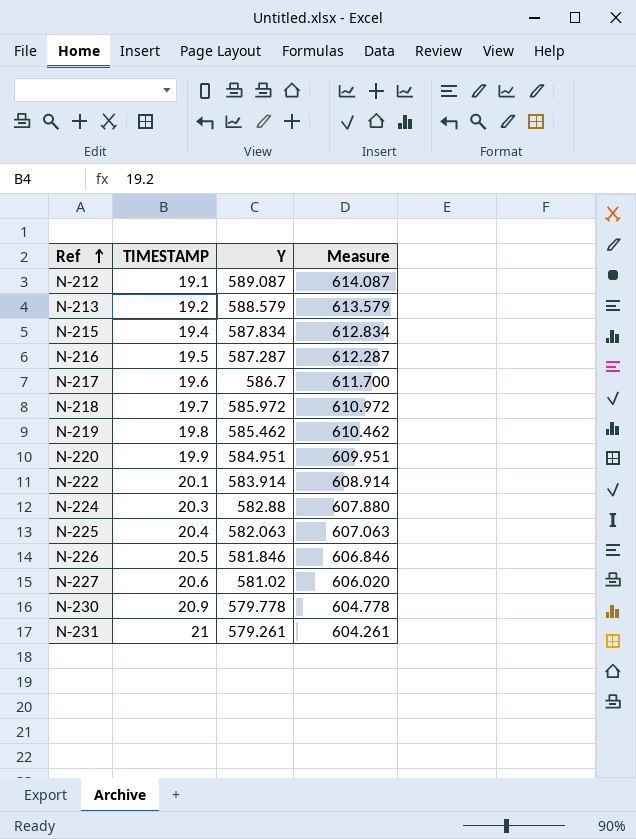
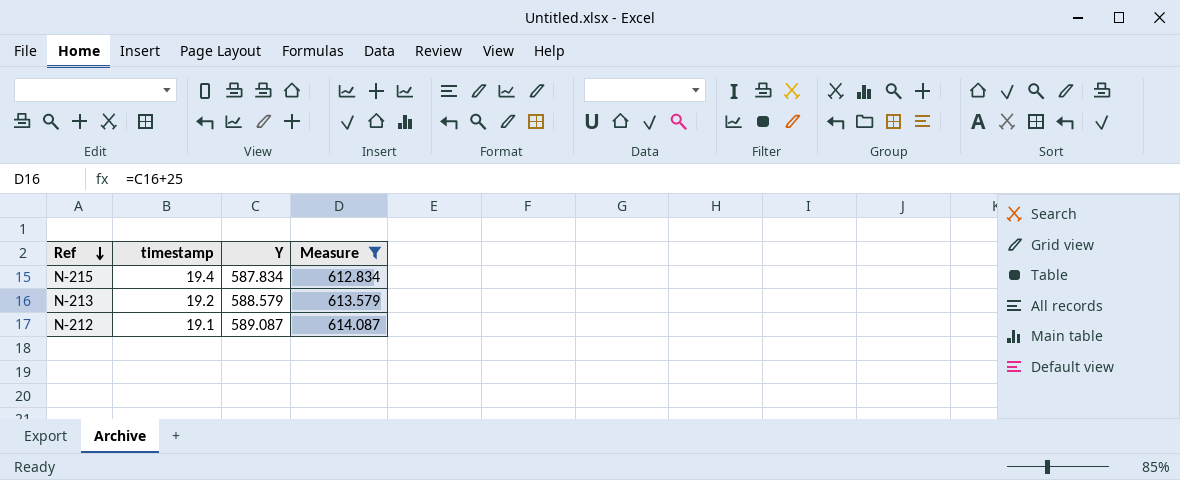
filter: none -> Measure >= 612.834
row order: Ref ascending -> Ref descending
column name: TIMESTAMP -> timestamp

